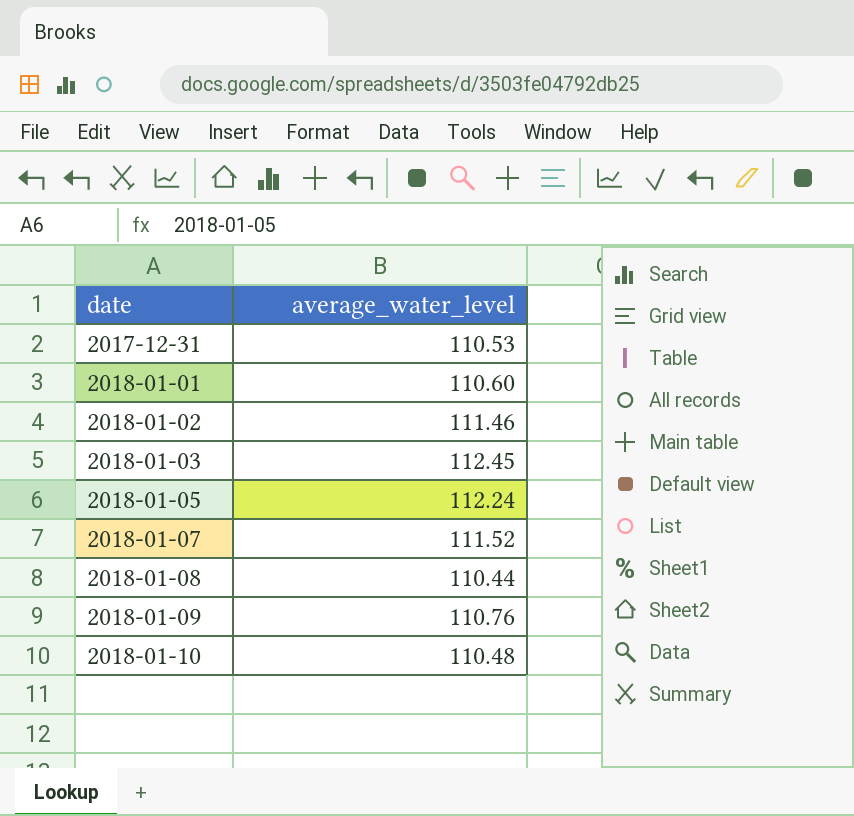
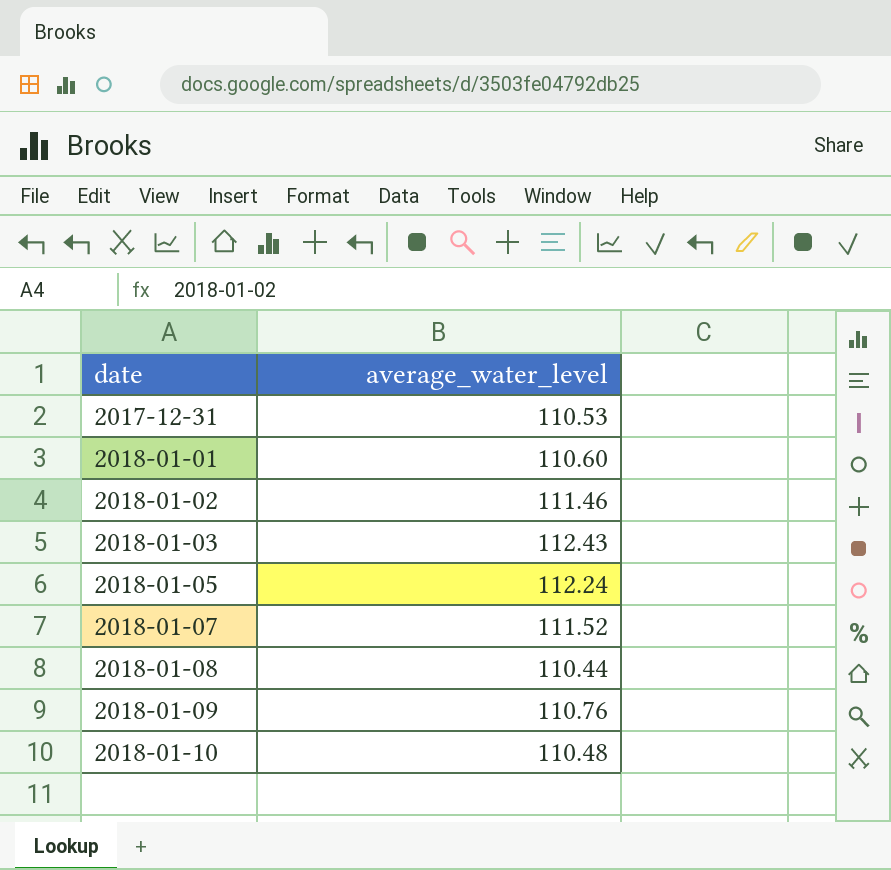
2018-01-03 | average_water_level: 112.45 -> 112.43

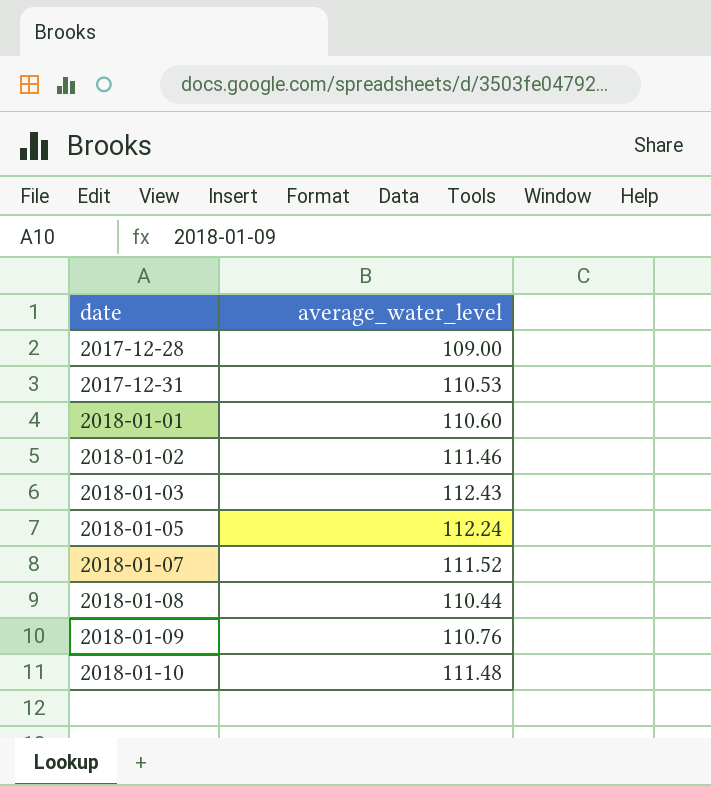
row 2017-12-28: none -> 109.00
2018-01-10 | average_water_level: 110.48 -> 111.48

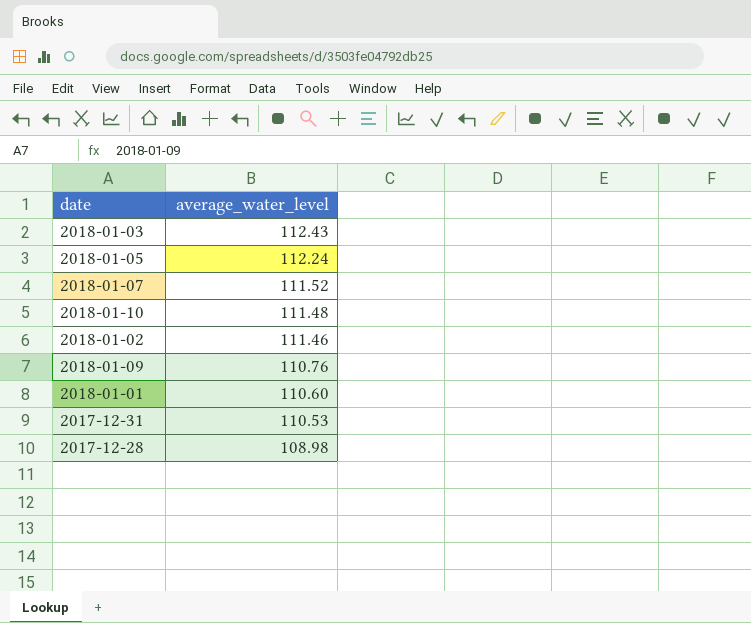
row order: date ascending -> average_water_level descending
row 2018-01-08: 110.44 -> none
2017-12-28 | average_water_level: 109.00 -> 108.98

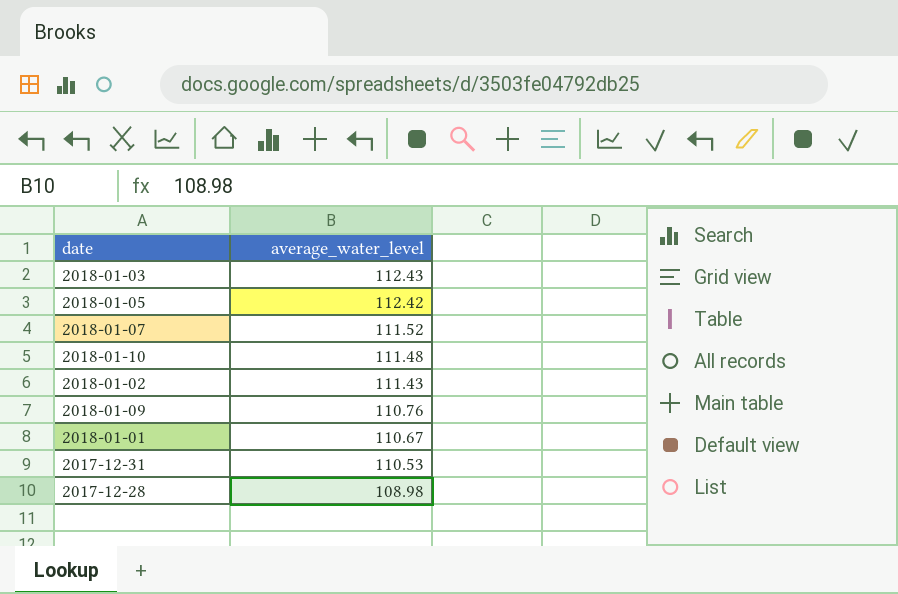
2018-01-05 | average_water_level: 112.24 -> 112.42
2018-01-02 | average_water_level: 111.46 -> 111.43
2018-01-01 | average_water_level: 110.60 -> 110.67

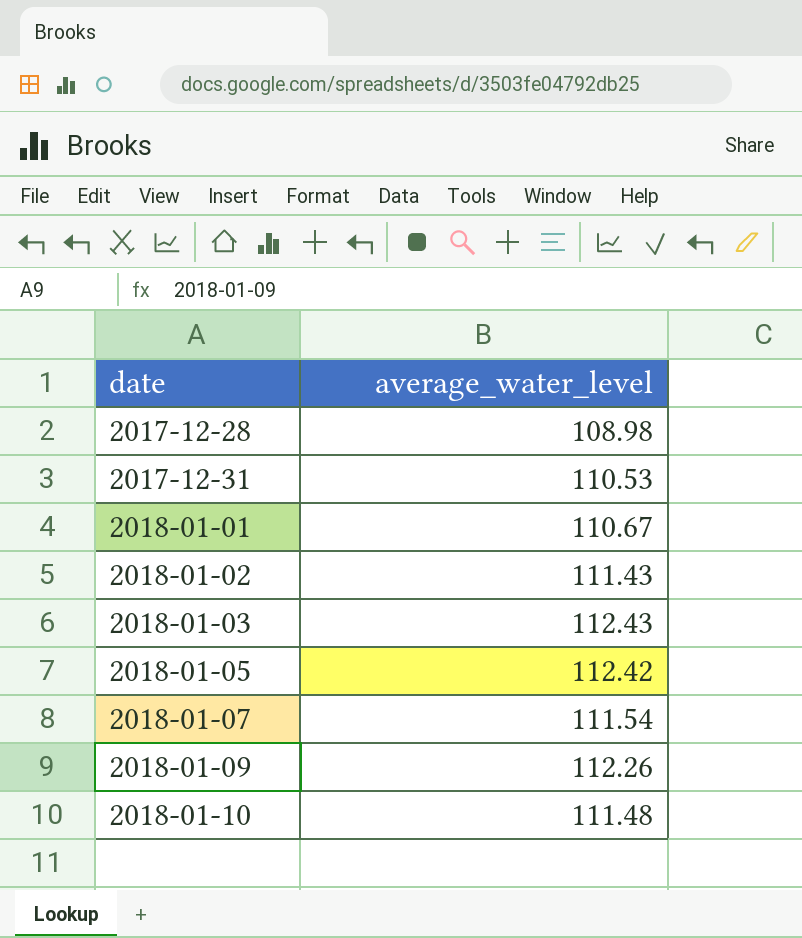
row order: average_water_level descending -> date ascending
2018-01-07 | average_water_level: 111.52 -> 111.54
2018-01-09 | average_water_level: 110.76 -> 112.26

